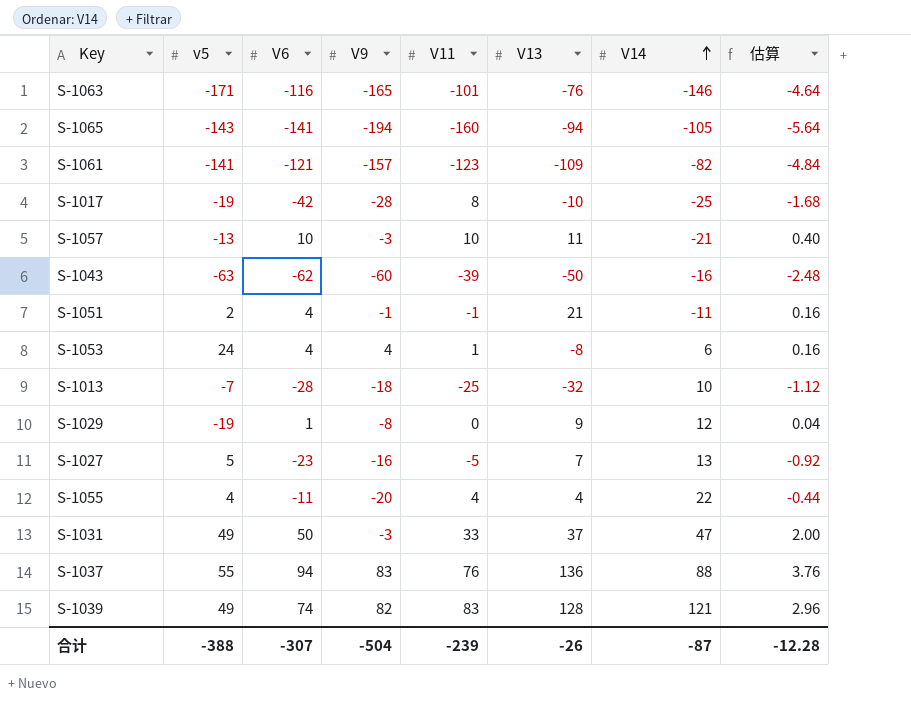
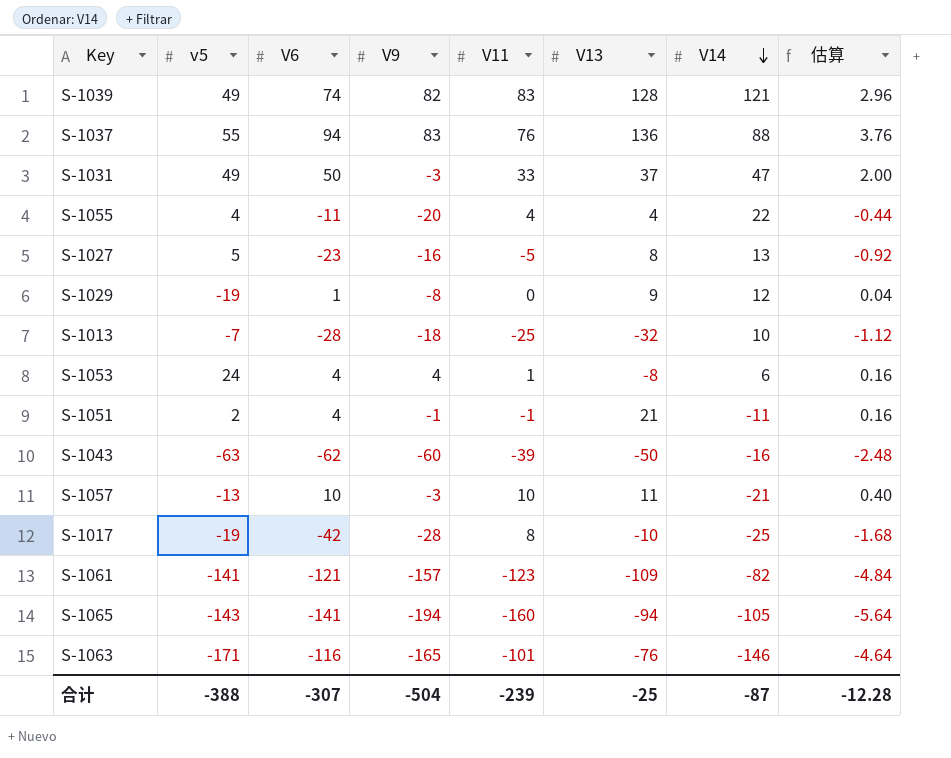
row order: V14 ascending -> V14 descending
S-1027 | V13: 7 -> 8
合计 | V13: -26 -> -25

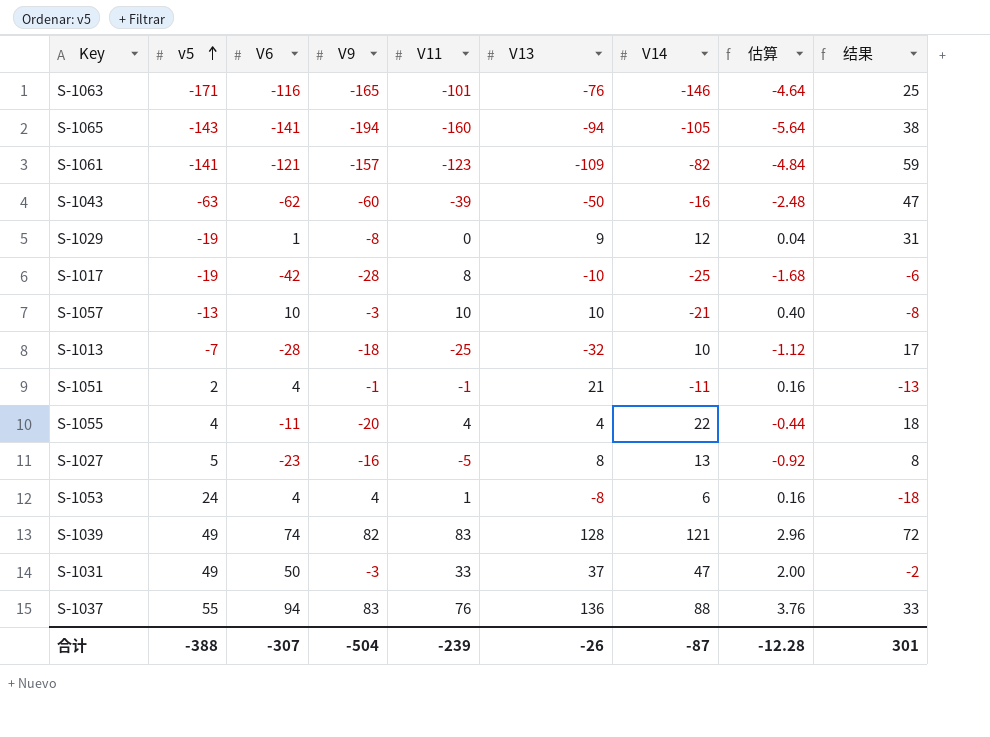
row order: V14 descending -> v5 ascending
column 结果 | formula: none -> [V14] - [v5]
S-1057 | V13: 11 -> 10
合计 | V13: -25 -> -26

